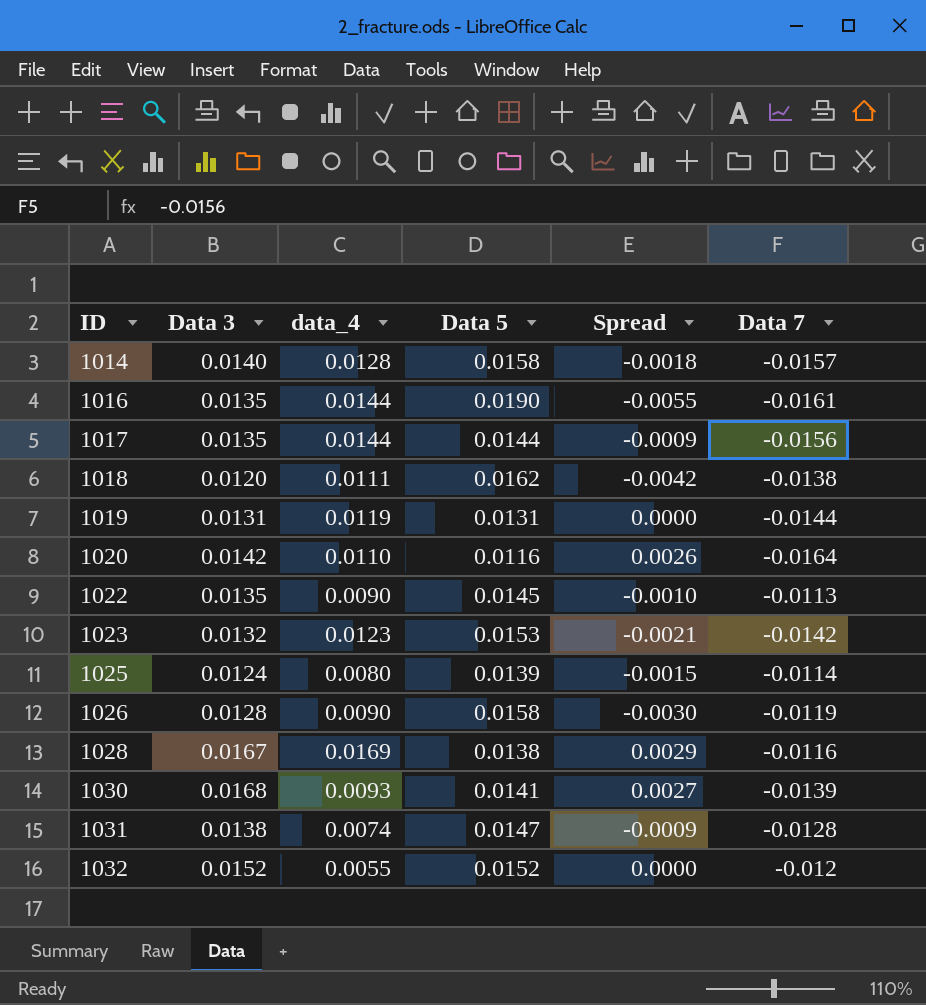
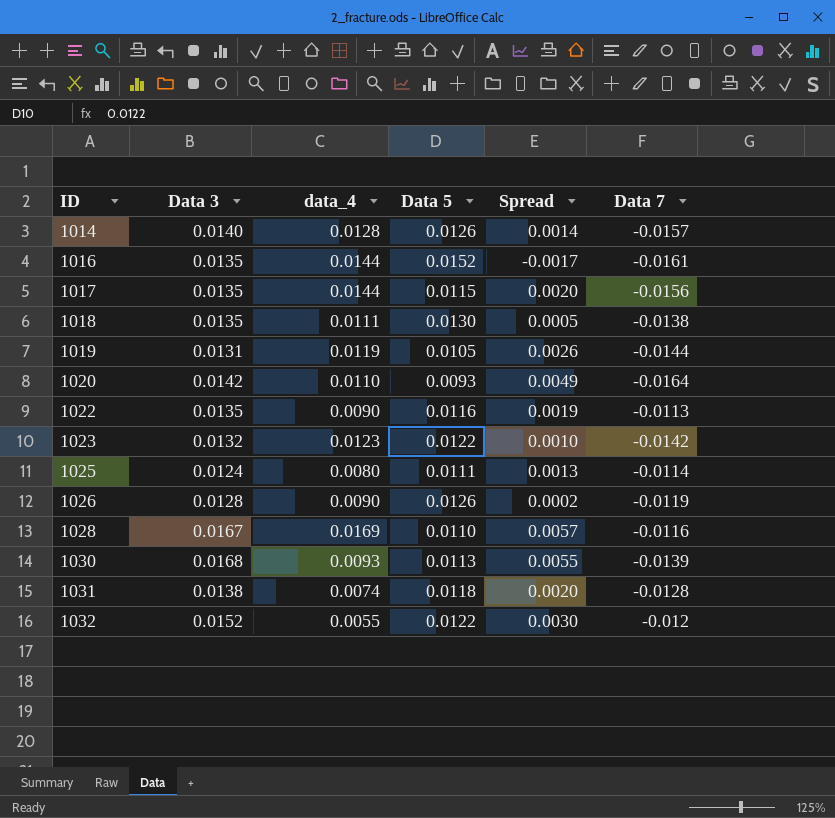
1014 | Data 5: 0.0158 -> 0.0126
1014 | Spread: -0.0018 -> 0.0014
1016 | Data 5: 0.0190 -> 0.0152
1016 | Spread: -0.0055 -> -0.0017
1017 | Data 5: 0.0144 -> 0.0115
1017 | Spread: -0.0009 -> 0.0020
1018 | Data 3: 0.0120 -> 0.0135
1018 | Data 5: 0.0162 -> 0.0130
1018 | Spread: -0.0042 -> 0.0005
1019 | Data 5: 0.0131 -> 0.0105
1019 | Spread: 0.0000 -> 0.0026
1020 | Data 5: 0.0116 -> 0.0093
1020 | Spread: 0.0026 -> 0.0049
1022 | Data 5: 0.0145 -> 0.0116
1022 | Spread: -0.0010 -> 0.0019
1023 | Data 5: 0.0153 -> 0.0122
1023 | Spread: -0.0021 -> 0.0010
1025 | Data 5: 0.0139 -> 0.0111
1025 | Spread: -0.0015 -> 0.0013
1026 | Data 5: 0.0158 -> 0.0126
1026 | Spread: -0.0030 -> 0.0002
1028 | Data 5: 0.0138 -> 0.0110
1028 | Spread: 0.0029 -> 0.0057
1030 | Data 5: 0.0141 -> 0.0113
1030 | Spread: 0.0027 -> 0.0055
1031 | Data 5: 0.0147 -> 0.0118
1031 | Spread: -0.0009 -> 0.0020
1032 | Data 5: 0.0152 -> 0.0122
1032 | Spread: 0.0000 -> 0.0030

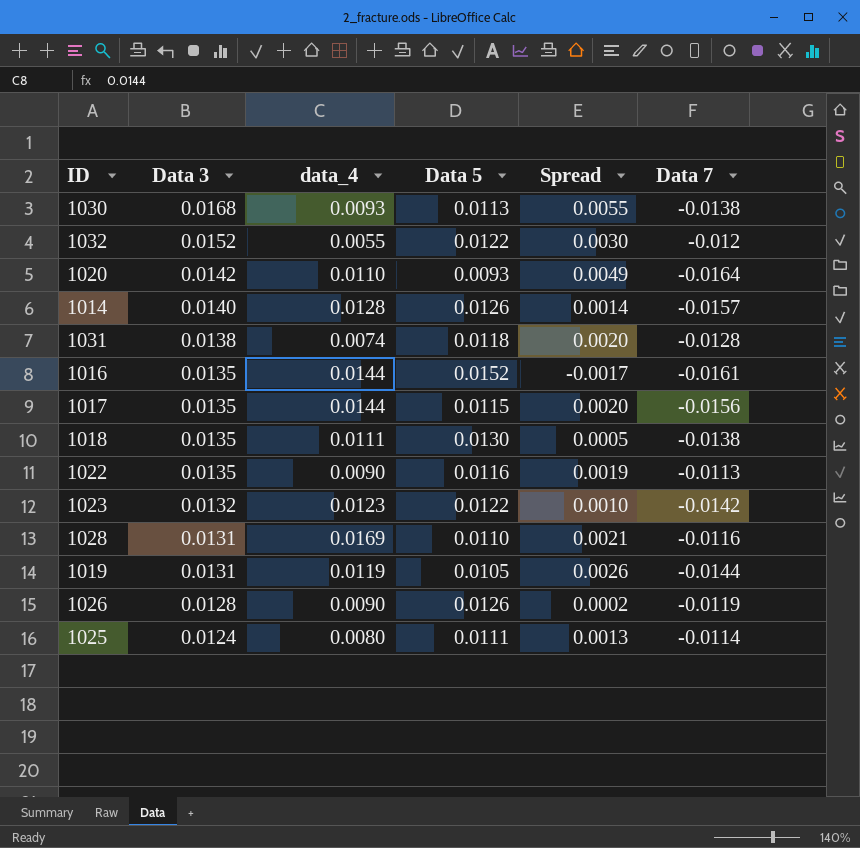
row order: ID ascending -> Data 3 descending
1030 | Data 7: -0.0139 -> -0.0138
1028 | Data 3: 0.0167 -> 0.0131
1028 | Spread: 0.0057 -> 0.0021

